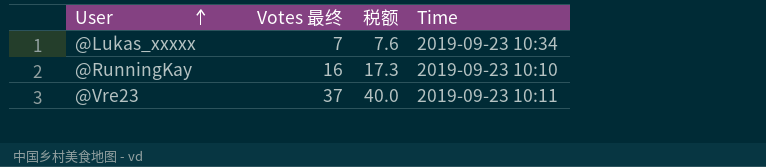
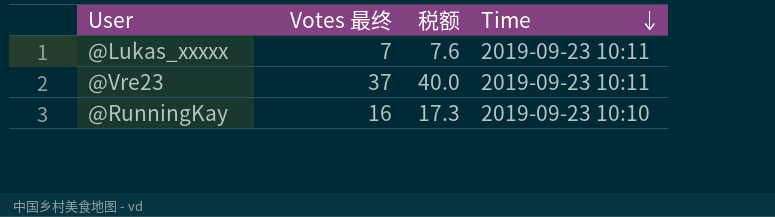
row order: User ascending -> Time descending
@Lukas_xxxxx | Time: 2019-09-23 10:34 -> 2019-09-23 10:11

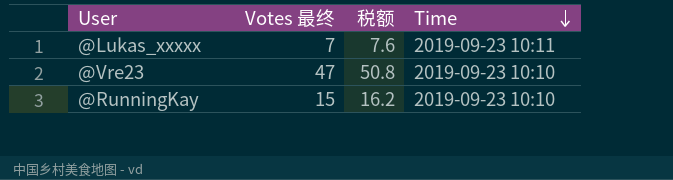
@Vre23 | Votes 最终: 37 -> 47
@Vre23 | 税额: 40.0 -> 50.8
@Vre23 | Time: 2019-09-23 10:11 -> 2019-09-23 10:10
@RunningKay | Votes 最终: 16 -> 15
@RunningKay | 税额: 17.3 -> 16.2

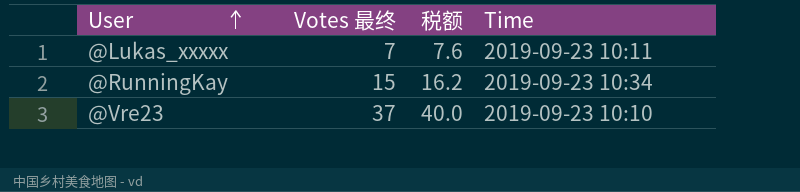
row order: Time descending -> User ascending
@RunningKay | Time: 2019-09-23 10:10 -> 2019-09-23 10:34
@Vre23 | Votes 最终: 47 -> 37
@Vre23 | 税额: 50.8 -> 40.0

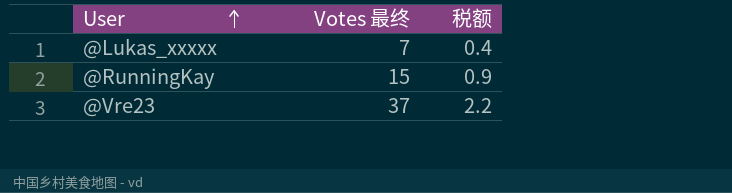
column Time | position: 4 -> none
column 税额 | formula: [Votes 最终] * 1.08 -> [Votes 最终] * 0.06

